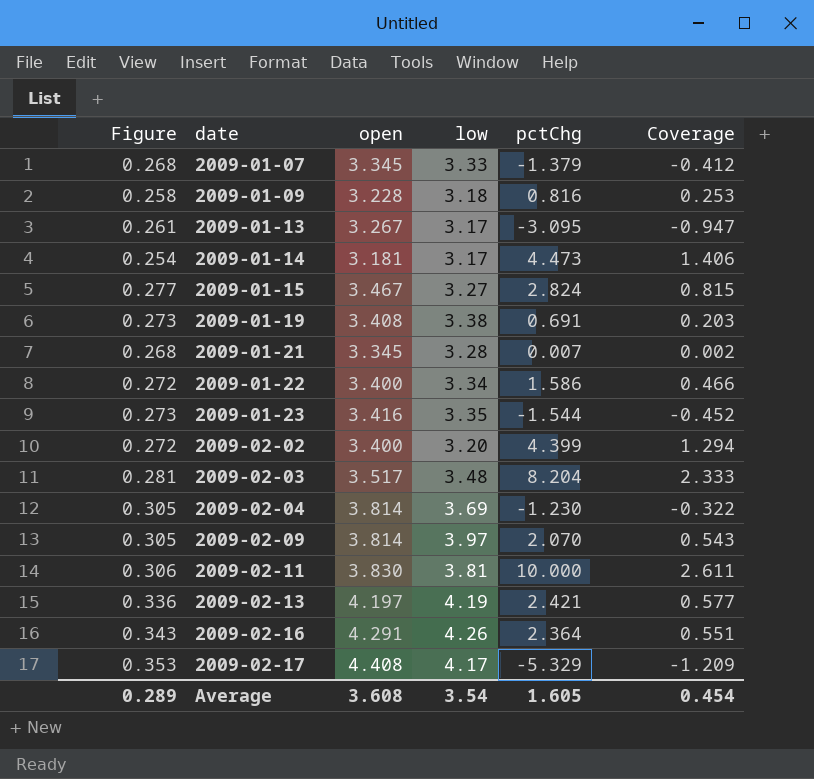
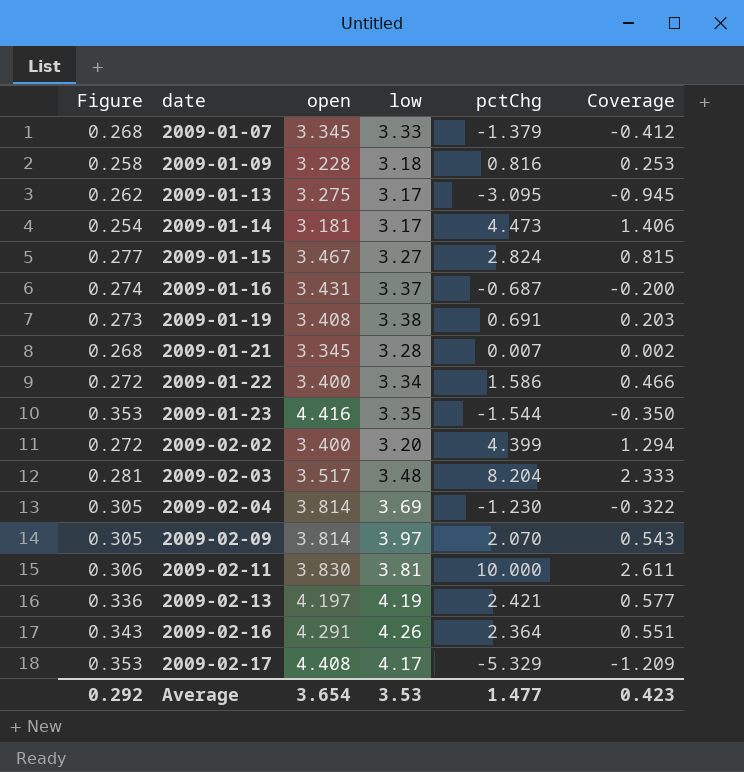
2009-01-13 | Figure: 0.261 -> 0.262
2009-01-13 | open: 3.267 -> 3.275
2009-01-13 | Coverage: -0.947 -> -0.945
row 2009-01-16: none -> 0.274 | 3.431 | 3.37 | -0.687 | -0.200
2009-01-23 | Figure: 0.273 -> 0.353
2009-01-23 | open: 3.416 -> 4.416
2009-01-23 | Coverage: -0.452 -> -0.350
Average | Figure: 0.289 -> 0.292
Average | open: 3.608 -> 3.654
Average | low: 3.54 -> 3.53
Average | pctChg: 1.605 -> 1.477
Average | Coverage: 0.454 -> 0.423

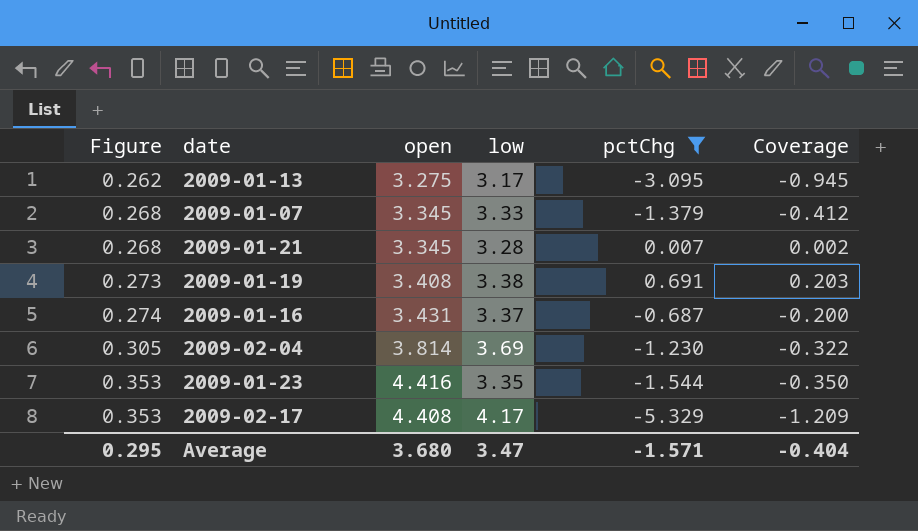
filter: none -> pctChg <= 0.691
row order: date ascending -> Figure ascending
Average | Figure: 0.292 -> 0.295
Average | open: 3.654 -> 3.680
Average | low: 3.53 -> 3.47
Average | pctChg: 1.477 -> -1.571
Average | Coverage: 0.423 -> -0.404

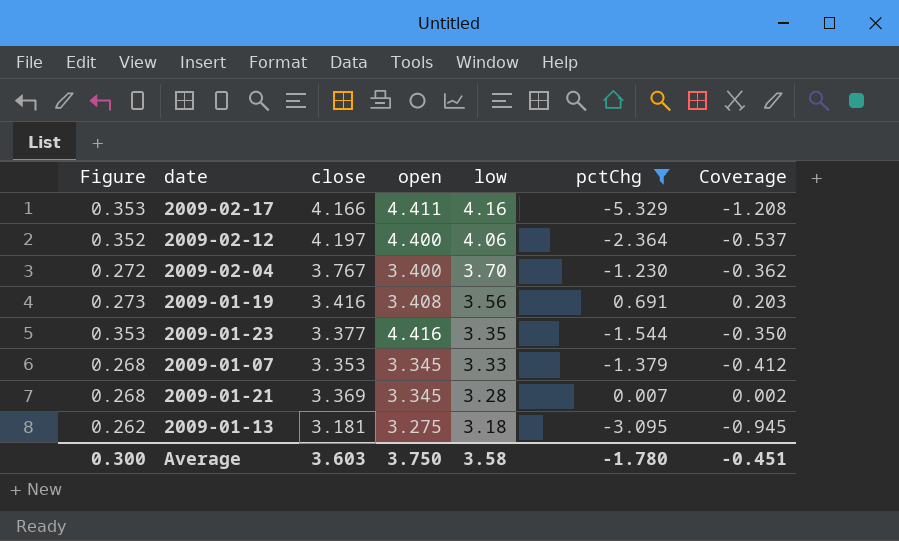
row order: Figure ascending -> low descending
column close | position: none -> 3
row 2009-01-16: 0.274 | 3.431 | 3.37 | -0.687 | -0.200 -> none
2009-02-17 | open: 4.408 -> 4.411
2009-02-17 | low: 4.17 -> 4.16
2009-02-17 | Coverage: -1.209 -> -1.208
row 2009-02-12: none -> 0.352 | 4.197 | 4.400 | 4.06 | -2.364 | -0.537
2009-02-04 | Figure: 0.305 -> 0.272
2009-02-04 | open: 3.814 -> 3.400
2009-02-04 | low: 3.69 -> 3.70
2009-02-04 | Coverage: -0.322 -> -0.362
2009-01-19 | low: 3.38 -> 3.56
2009-01-13 | low: 3.17 -> 3.18
Average | Figure: 0.295 -> 0.300
Average | open: 3.680 -> 3.750
Average | low: 3.47 -> 3.58
Average | pctChg: -1.571 -> -1.780
Average | Coverage: -0.404 -> -0.451

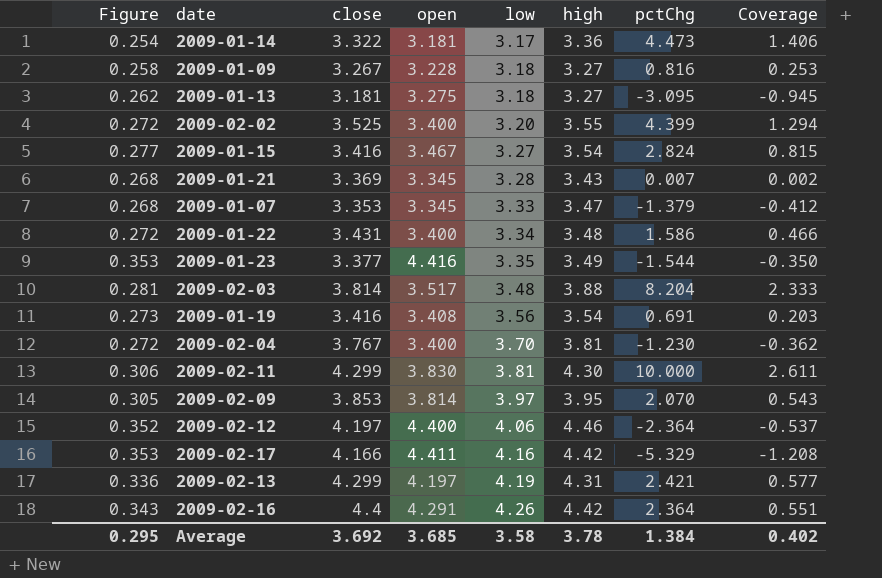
filter: pctChg <= 0.691 -> none
row order: low descending -> low ascending
column high | position: none -> 6
Average | Figure: 0.300 -> 0.295
Average | close: 3.603 -> 3.692
Average | open: 3.750 -> 3.685
Average | pctChg: -1.780 -> 1.384
Average | Coverage: -0.451 -> 0.402

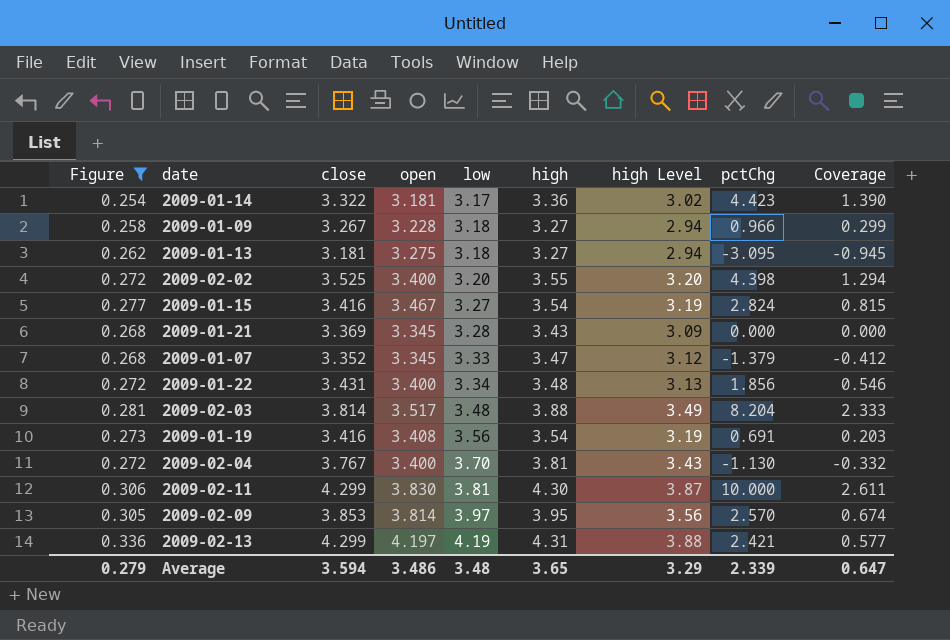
filter: none -> Figure <= 0.336
column high Level | formula: none -> [high] * 0.9
2009-01-14 | pctChg: 4.473 -> 4.423
2009-01-14 | Coverage: 1.406 -> 1.390
2009-01-09 | pctChg: 0.816 -> 0.966
2009-01-09 | Coverage: 0.253 -> 0.299
2009-02-02 | pctChg: 4.399 -> 4.398
2009-01-21 | pctChg: 0.007 -> 0.000
2009-01-21 | Coverage: 0.002 -> 0.000
2009-01-07 | close: 3.353 -> 3.352
2009-01-22 | pctChg: 1.586 -> 1.856
2009-01-22 | Coverage: 0.466 -> 0.546
2009-02-04 | pctChg: -1.230 -> -1.130
2009-02-04 | Coverage: -0.362 -> -0.332
2009-02-09 | pctChg: 2.070 -> 2.570
2009-02-09 | Coverage: 0.543 -> 0.674
Average | Figure: 0.295 -> 0.279
Average | close: 3.692 -> 3.594
Average | open: 3.685 -> 3.486
Average | low: 3.58 -> 3.48
Average | high: 3.78 -> 3.65
Average | pctChg: 1.384 -> 2.339
Average | Coverage: 0.402 -> 0.647

